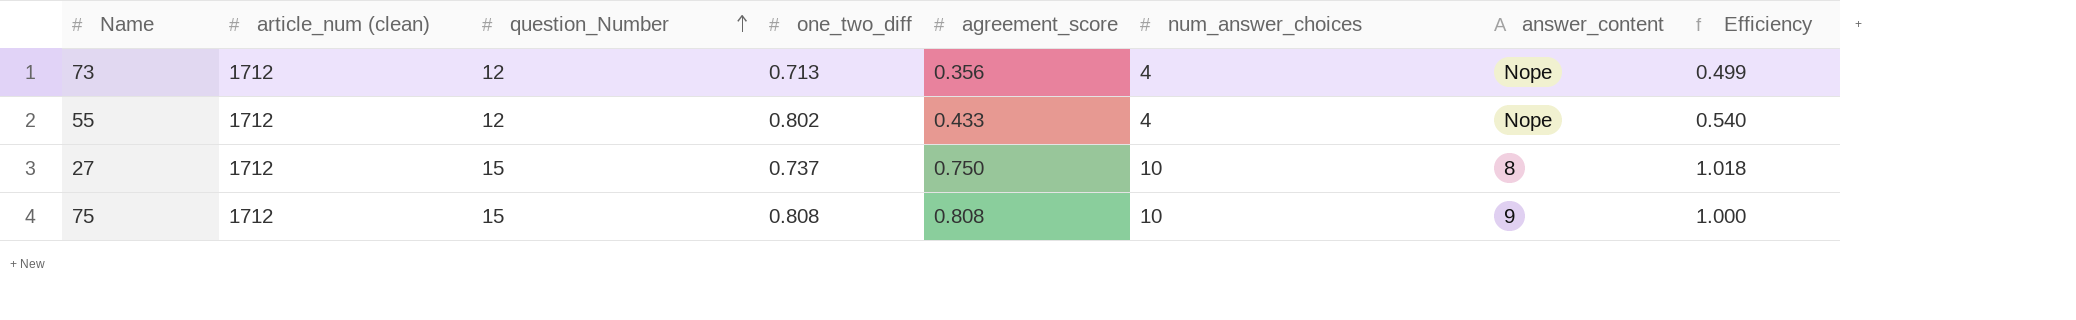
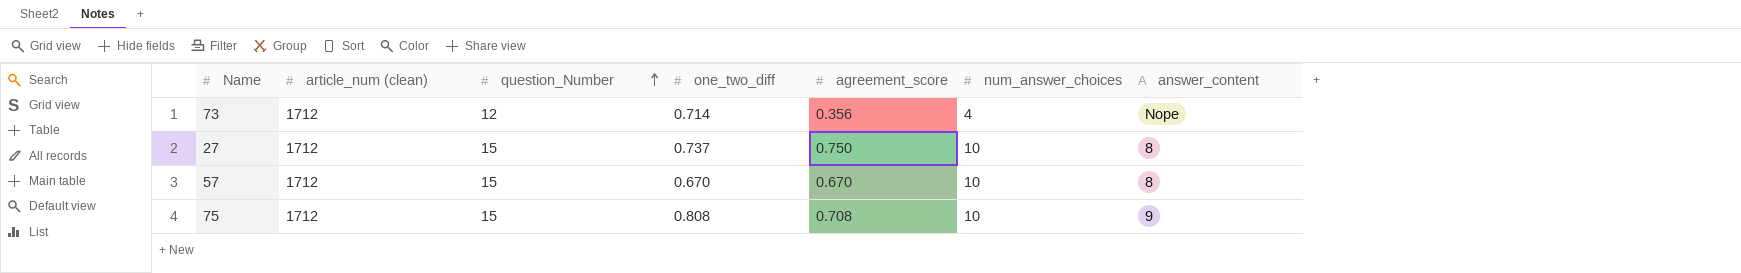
column Efficiency | formula: [agreement_score] / [one_two_diff] -> none
row 55: 1712 | 12 | 0.802 | 0.433 | 4 | Nope | 0.540 -> none
73 | one_two_diff: 0.713 -> 0.714
row 57: none -> 1712 | 15 | 0.670 | 0.670 | 10 | 8
75 | agreement_score: 0.808 -> 0.708

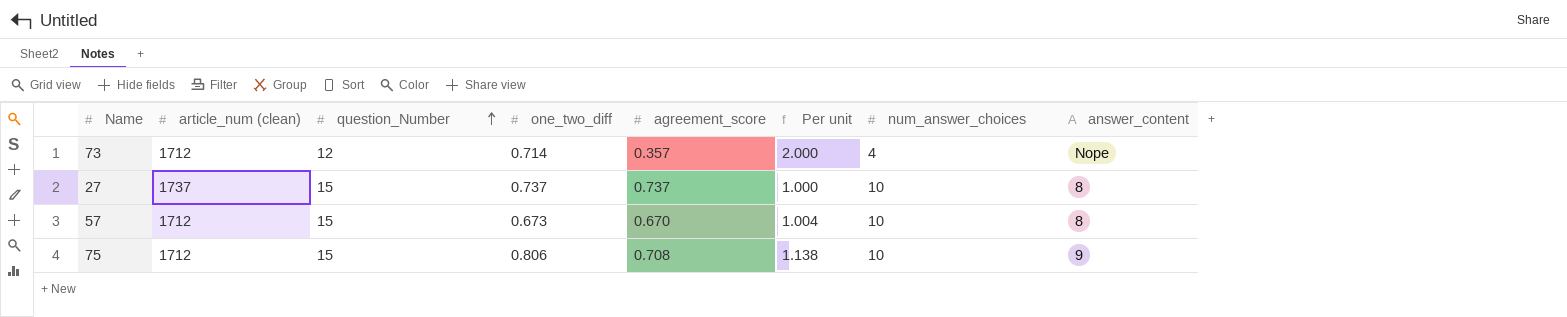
column Per unit | formula: none -> [one_two_diff] / [agreement_score]
73 | agreement_score: 0.356 -> 0.357
27 | article_num (clean): 1712 -> 1737
27 | agreement_score: 0.750 -> 0.737
57 | one_two_diff: 0.670 -> 0.673
75 | one_two_diff: 0.808 -> 0.806

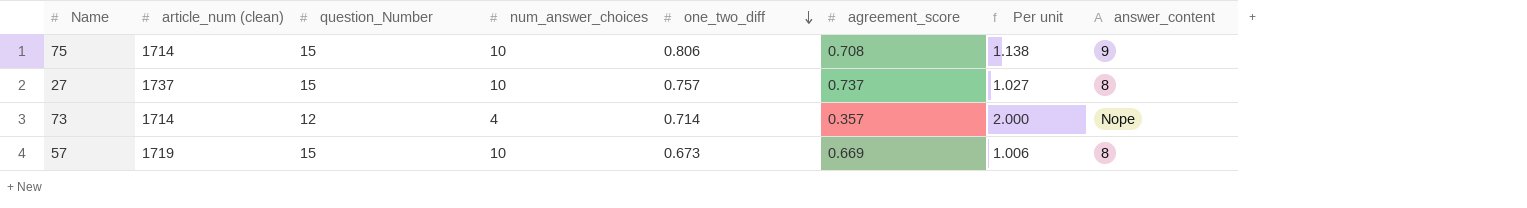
row order: question_Number ascending -> one_two_diff descending
column num_answer_choices | position: 7 -> 4
75 | article_num (clean): 1712 -> 1714
27 | one_two_diff: 0.737 -> 0.757
27 | Per unit: 1.000 -> 1.027
73 | article_num (clean): 1712 -> 1714
57 | article_num (clean): 1712 -> 1719
57 | agreement_score: 0.670 -> 0.669
57 | Per unit: 1.004 -> 1.006

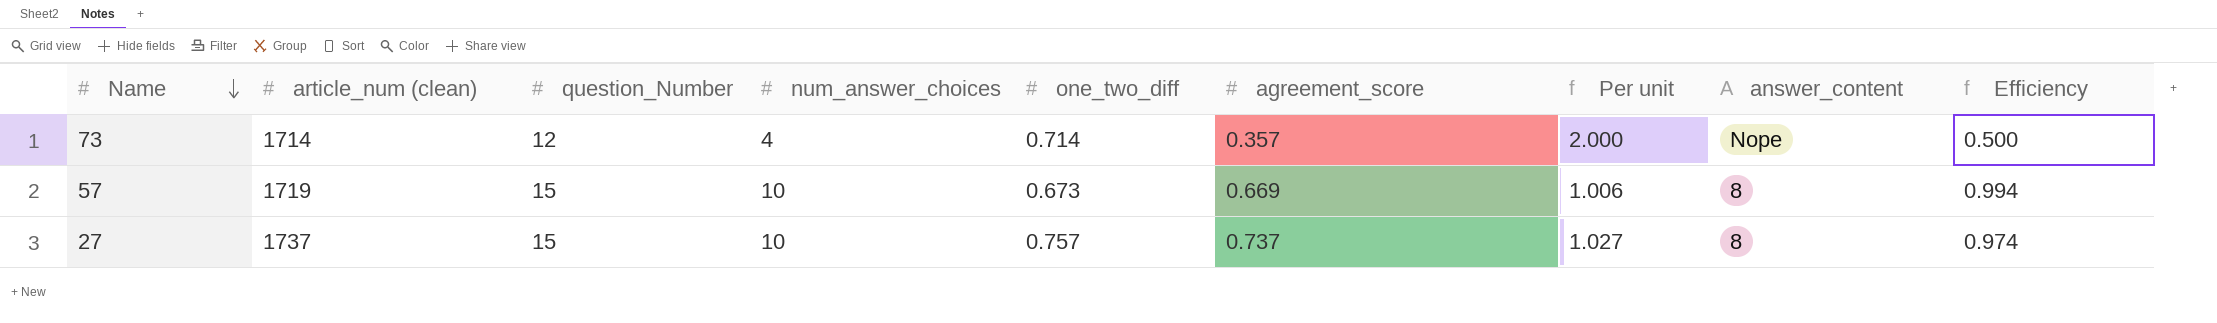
row order: one_two_diff descending -> Name descending
column Efficiency | formula: none -> [agreement_score] / [one_two_diff]
row 75: 1714 | 15 | 10 | 0.806 | 0.708 | 1.138 | 9 -> none

